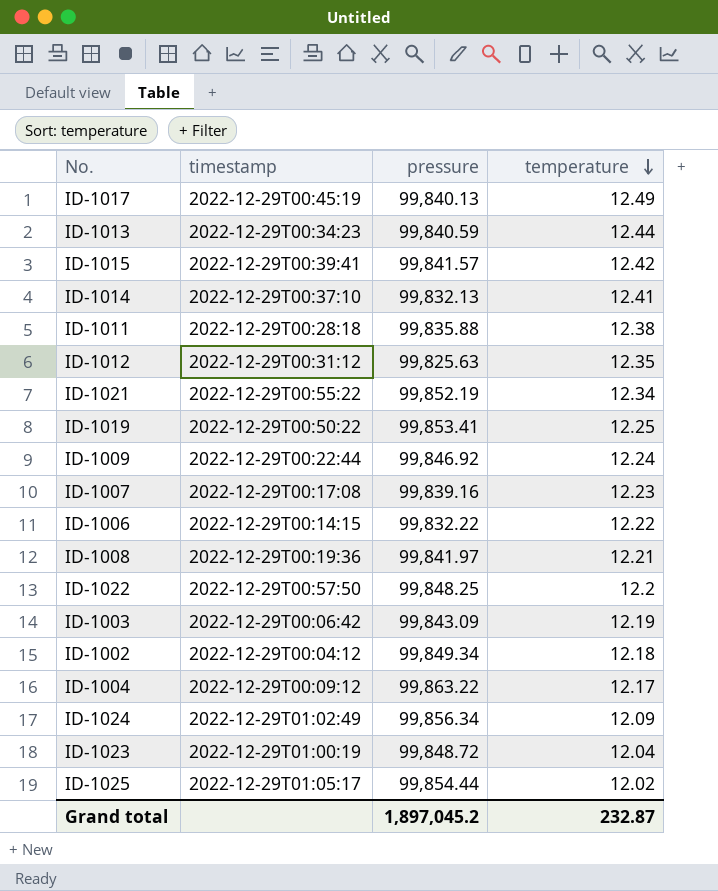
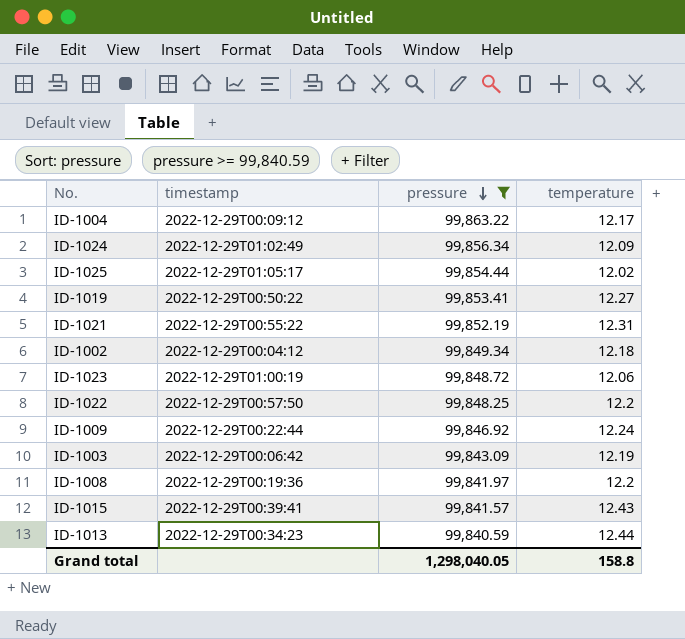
filter: none -> pressure >= 99,840.59
row order: temperature descending -> pressure descending
ID-1019 | temperature: 12.25 -> 12.27
ID-1021 | temperature: 12.34 -> 12.31
ID-1023 | temperature: 12.04 -> 12.06
ID-1008 | temperature: 12.21 -> 12.2
ID-1015 | temperature: 12.42 -> 12.43
Grand total | pressure: 1,897,045.2 -> 1,298,040.05
Grand total | temperature: 232.87 -> 158.8

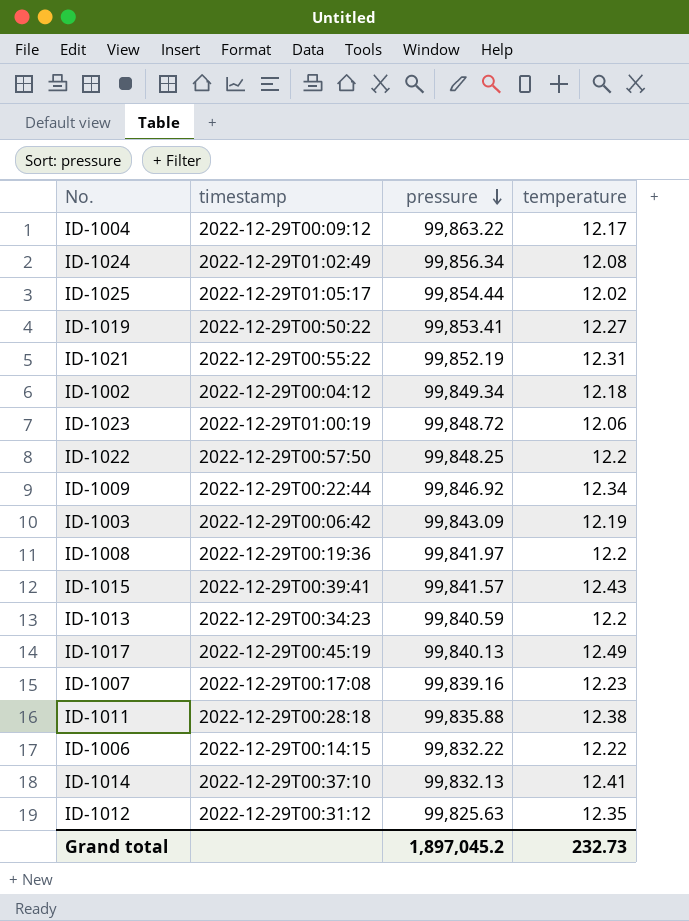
filter: pressure >= 99,840.59 -> none
ID-1024 | temperature: 12.09 -> 12.08
ID-1009 | temperature: 12.24 -> 12.34
ID-1013 | temperature: 12.44 -> 12.2
Grand total | pressure: 1,298,040.05 -> 1,897,045.2
Grand total | temperature: 158.8 -> 232.73

